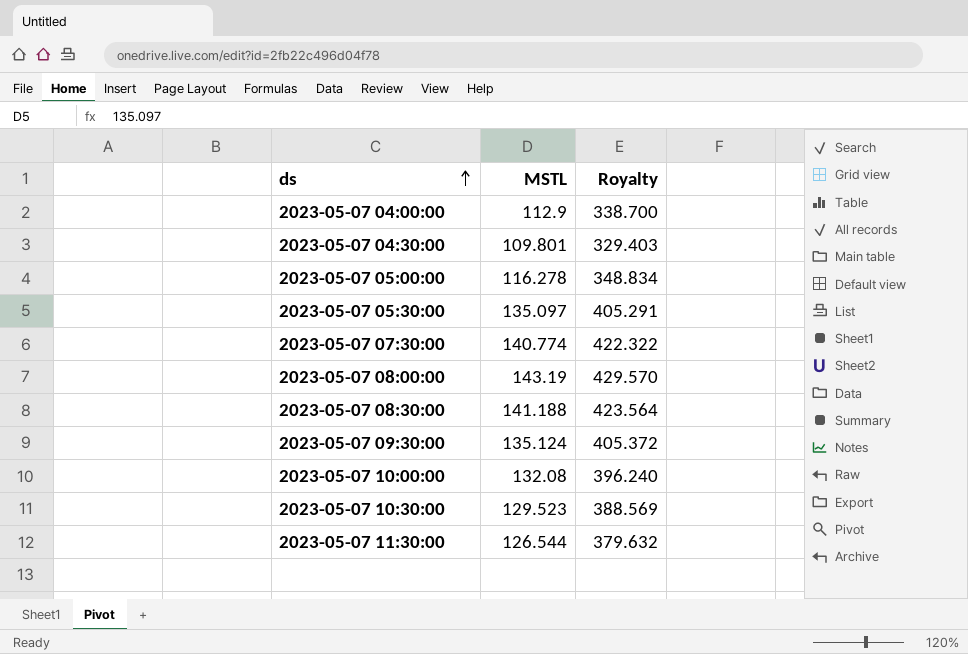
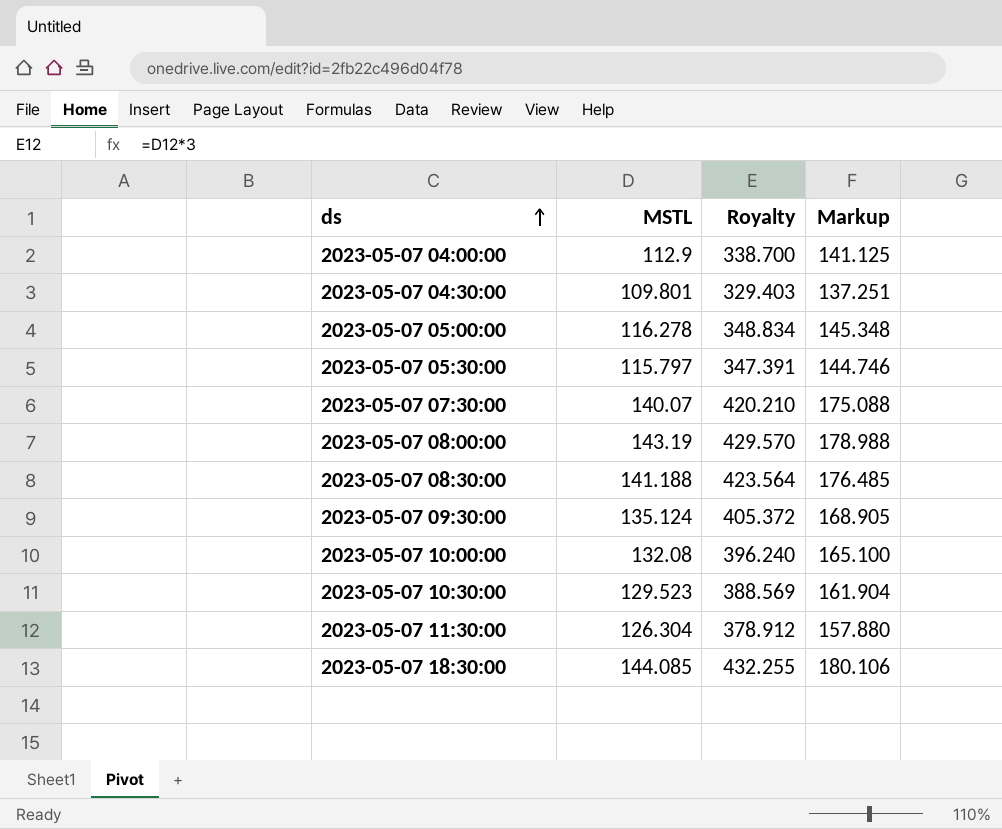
column Markup | formula: none -> [MSTL] * 1.25
2023-05-07 05:30:00 | MSTL: 135.097 -> 115.797
2023-05-07 05:30:00 | Royalty: 405.291 -> 347.391
2023-05-07 07:30:00 | MSTL: 140.774 -> 140.07
2023-05-07 07:30:00 | Royalty: 422.322 -> 420.210
2023-05-07 11:30:00 | MSTL: 126.544 -> 126.304
2023-05-07 11:30:00 | Royalty: 379.632 -> 378.912
row 2023-05-07 18:30:00: none -> 144.085 | 432.255 | 180.106

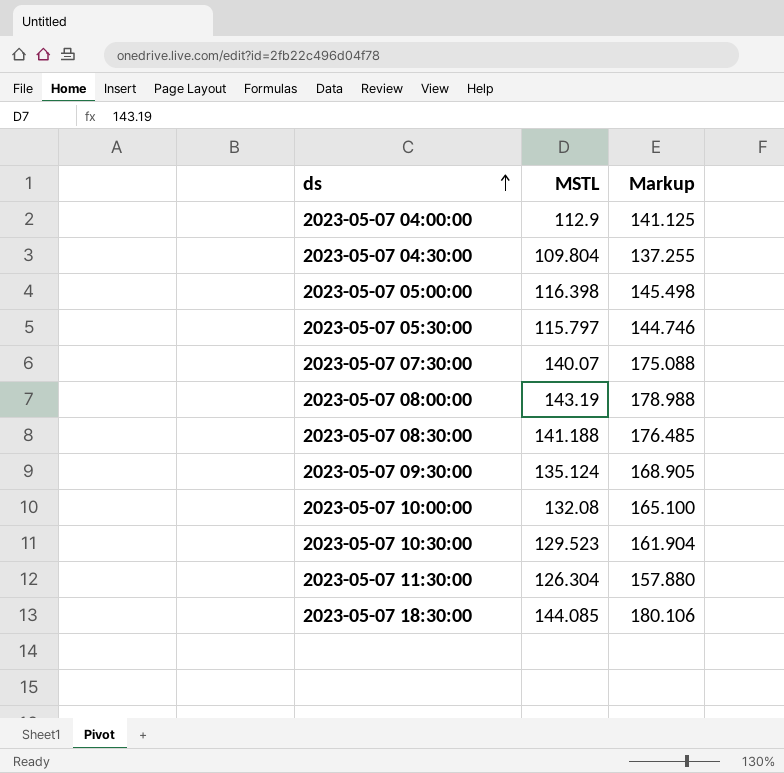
column Royalty | formula: [MSTL] * 3 -> none
2023-05-07 04:30:00 | MSTL: 109.801 -> 109.804
2023-05-07 04:30:00 | Markup: 137.251 -> 137.255
2023-05-07 05:00:00 | MSTL: 116.278 -> 116.398
2023-05-07 05:00:00 | Markup: 145.348 -> 145.498

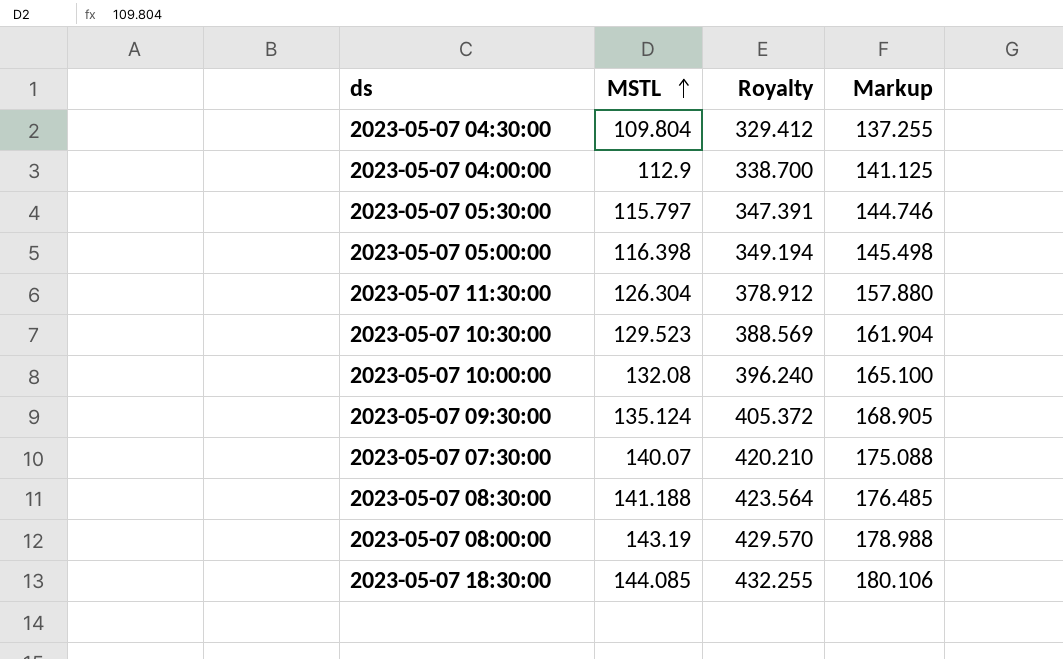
row order: ds ascending -> MSTL ascending
column Royalty | formula: none -> [MSTL] * 3

